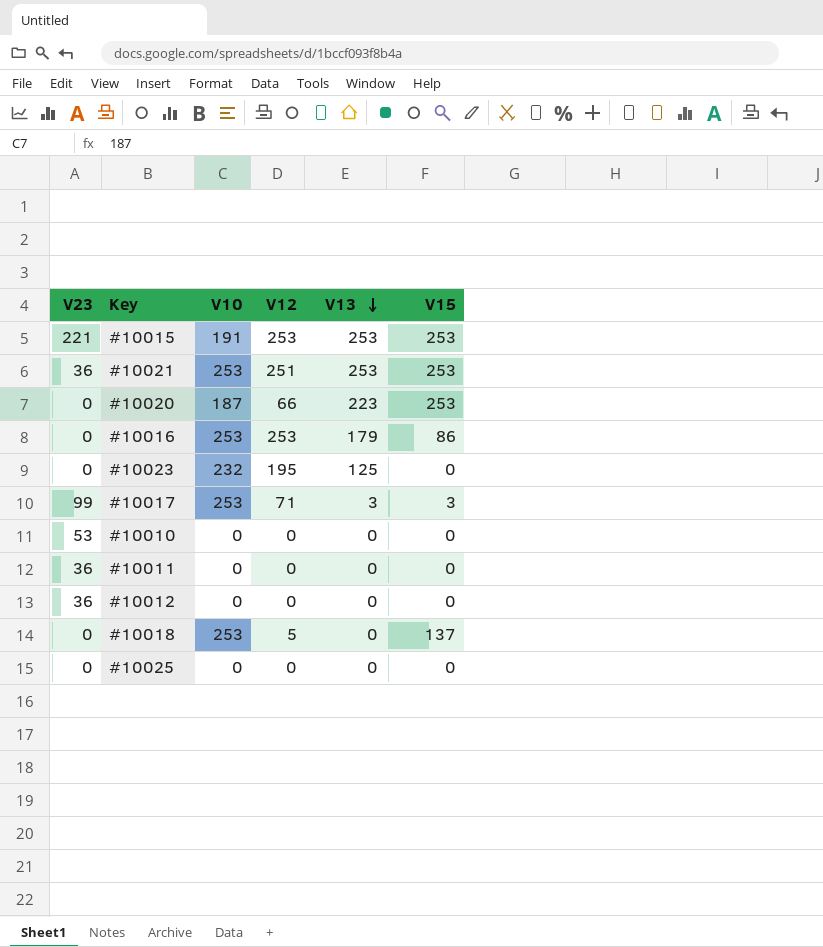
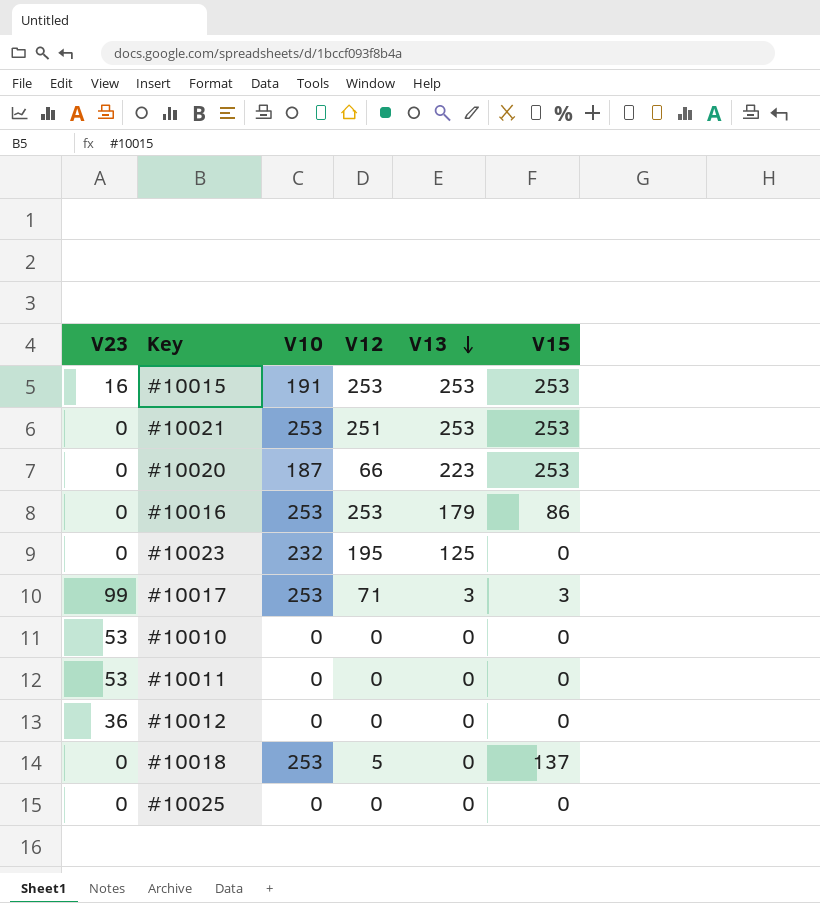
#10015 | V23: 221 -> 16
#10021 | V23: 36 -> 0
#10011 | V23: 36 -> 53

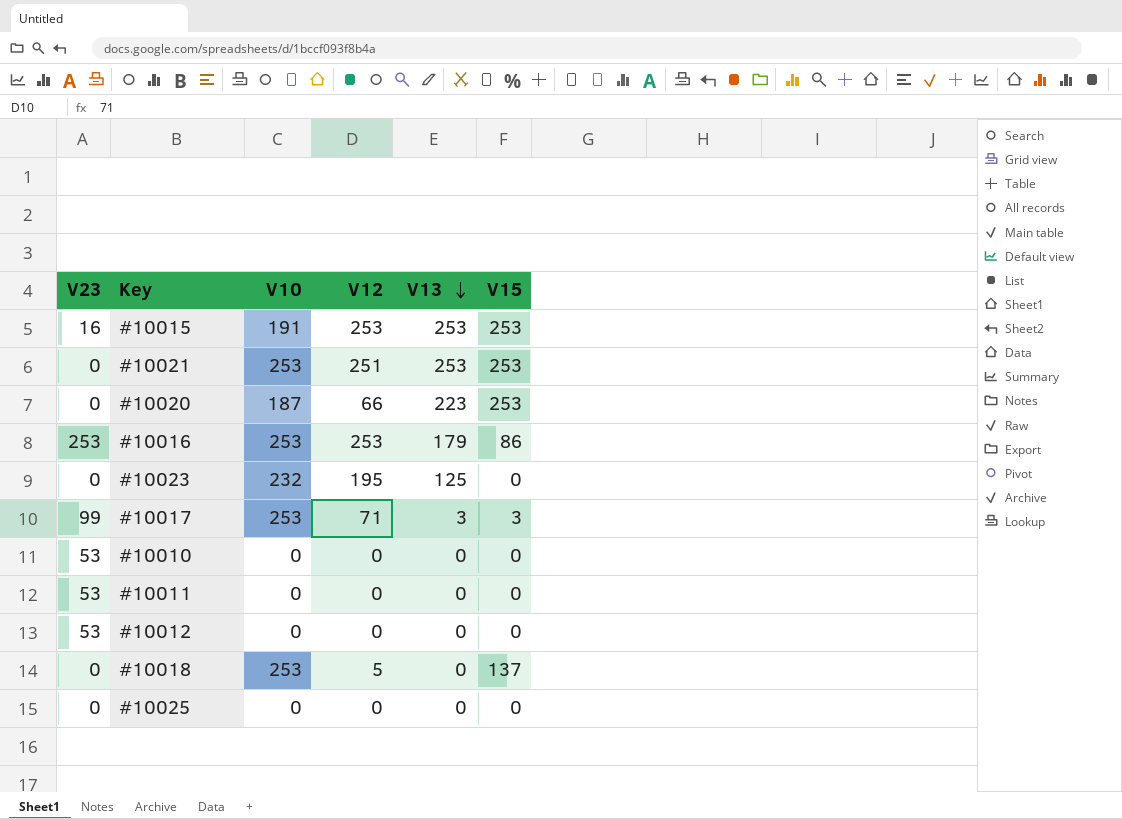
#10016 | V23: 0 -> 253
#10012 | V23: 36 -> 53

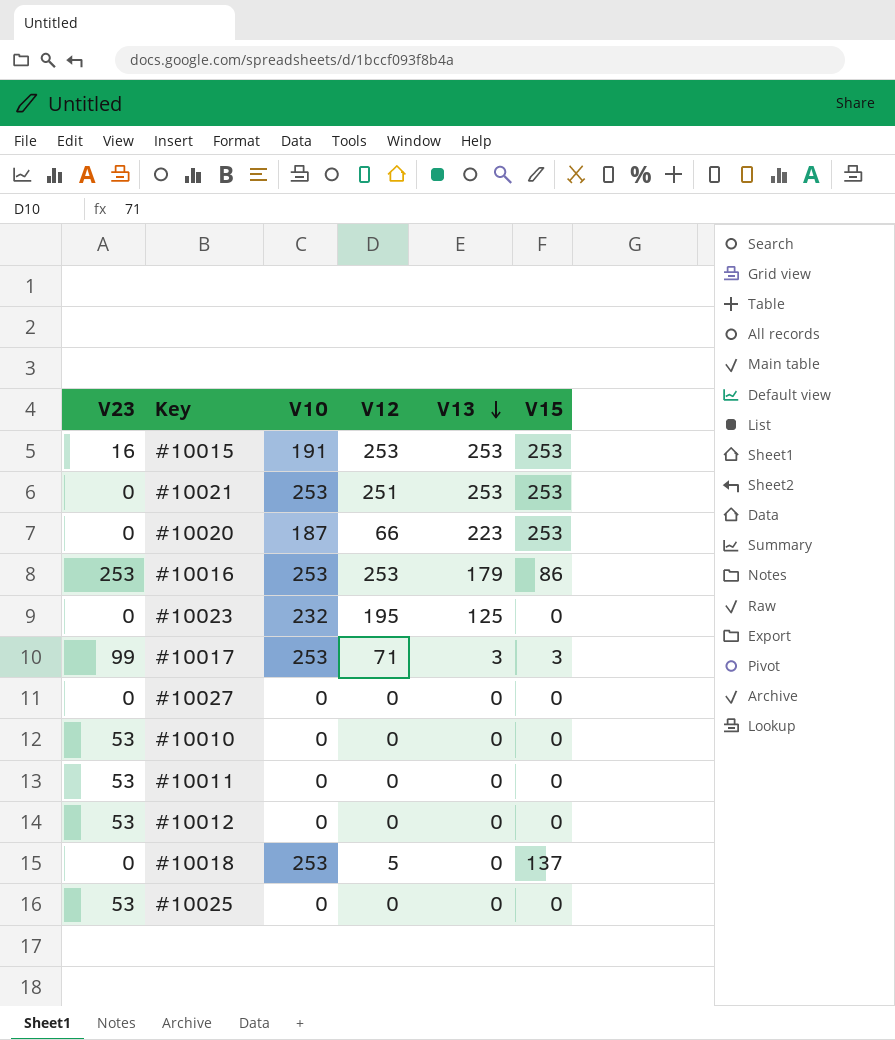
row #10027: none -> 0 | 0 | 0 | 0 | 0
#10025 | V23: 0 -> 53

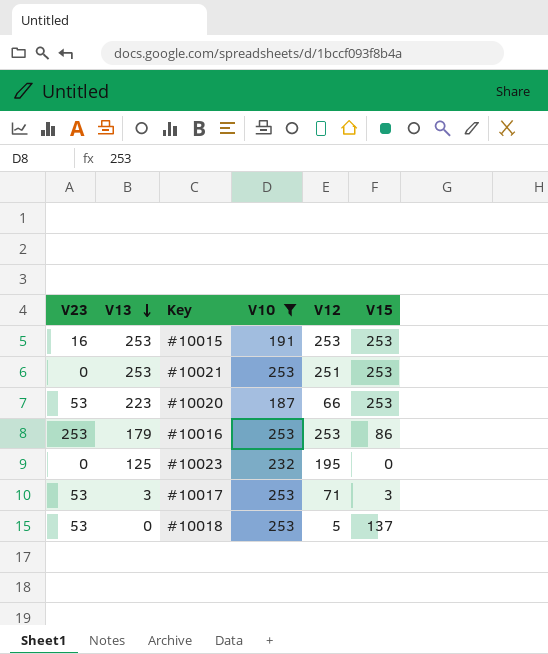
filter: none -> V10 != 0
column V13 | position: 5 -> 2
#10020 | V23: 0 -> 53
#10017 | V23: 99 -> 53
#10018 | V23: 0 -> 53

